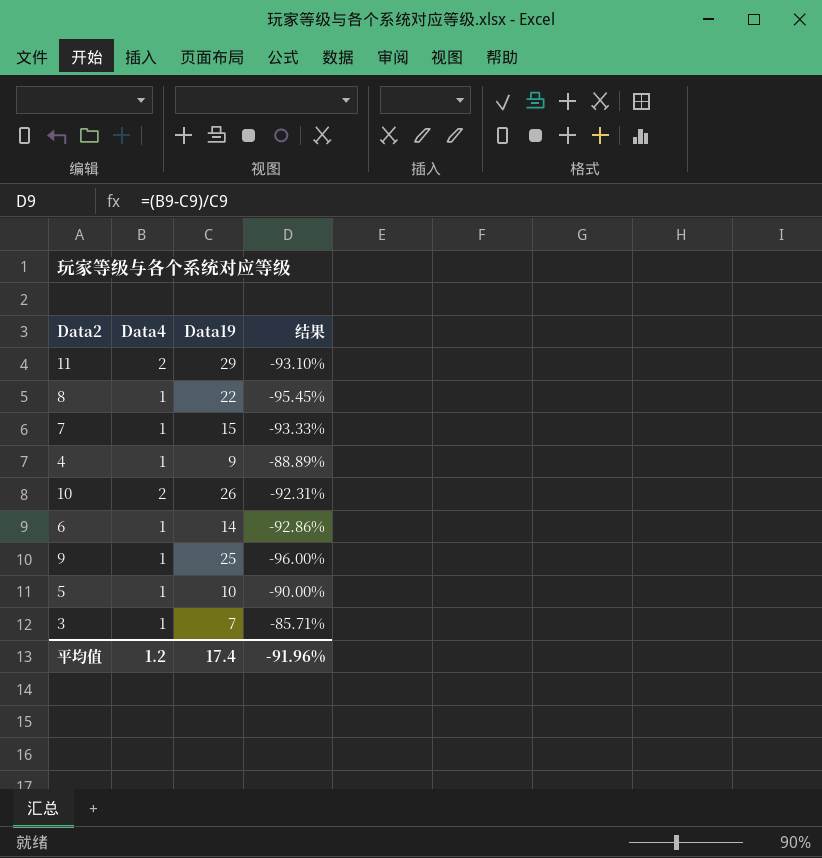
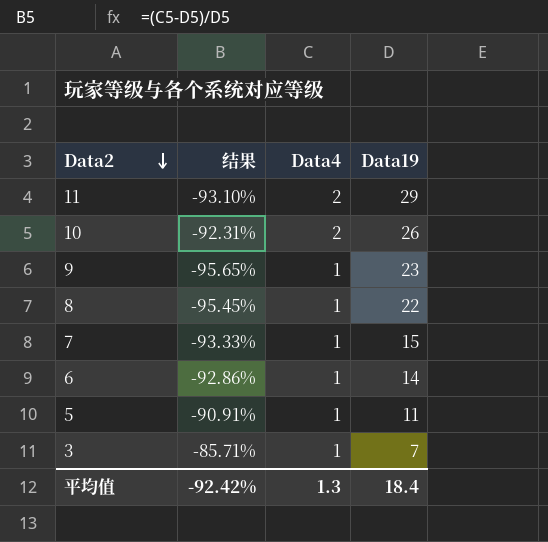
row order: none -> Data2 descending
column 结果 | position: 4 -> 2
row 4: 1 | 9 | -88.89% -> none
9 | 结果: -96.00% -> -95.65%
9 | Data19: 25 -> 23
5 | 结果: -90.00% -> -90.91%
5 | Data19: 10 -> 11
平均值 | 结果: -91.96% -> -92.42%
平均值 | Data4: 1.2 -> 1.3
平均值 | Data19: 17.4 -> 18.4

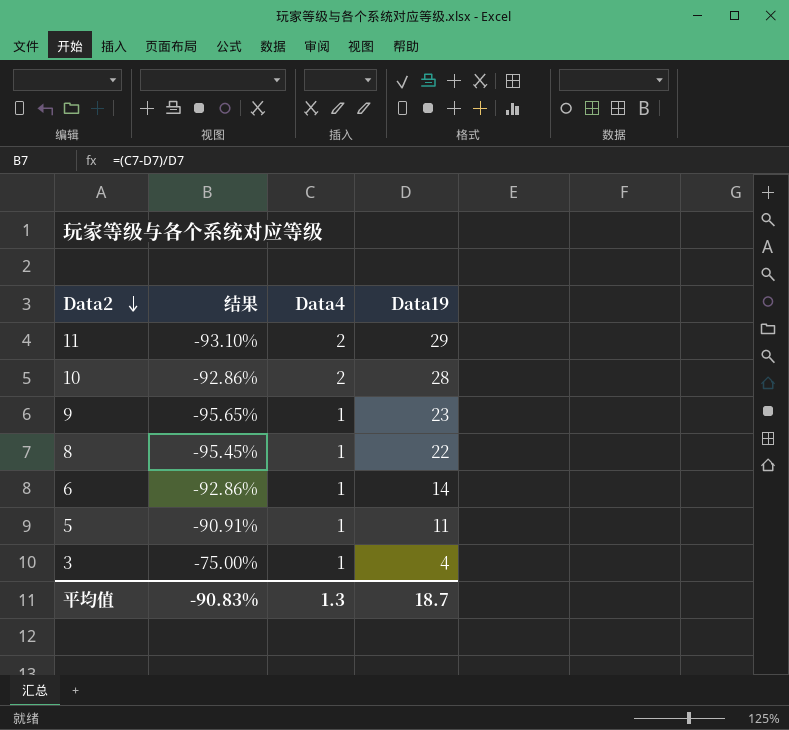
row 7: -93.33% | 1 | 15 -> none
10 | 结果: -92.31% -> -92.86%
10 | Data19: 26 -> 28
3 | 结果: -85.71% -> -75.00%
3 | Data19: 7 -> 4
平均值 | 结果: -92.42% -> -90.83%
平均值 | Data19: 18.4 -> 18.7

